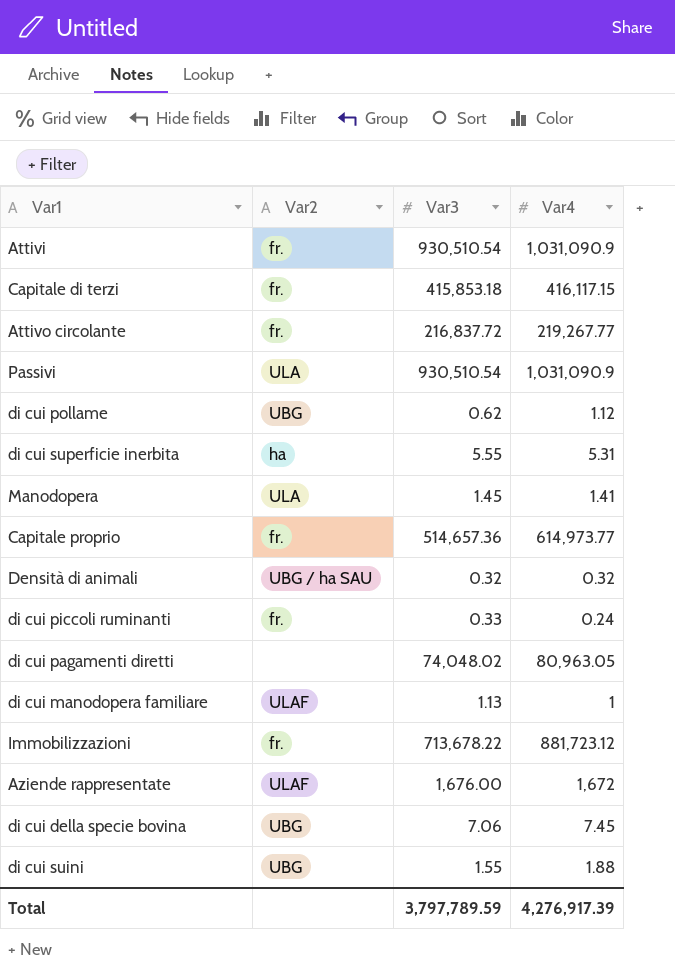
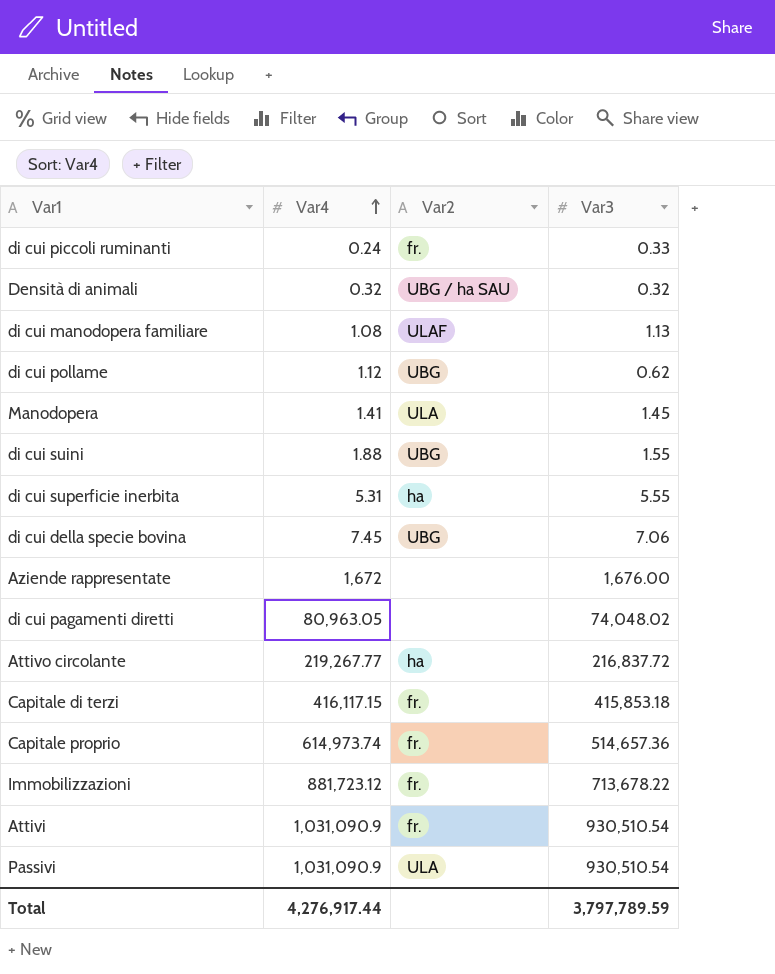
row order: none -> Var4 ascending
column Var4 | position: 4 -> 2
di cui manodopera familiare | Var4: 1 -> 1.08
Aziende rappresentate | Var2: ULAF -> none
Attivo circolante | Var2: fr. -> ha
Capitale proprio | Var4: 614,973.77 -> 614,973.74
Total | Var4: 4,276,917.39 -> 4,276,917.44

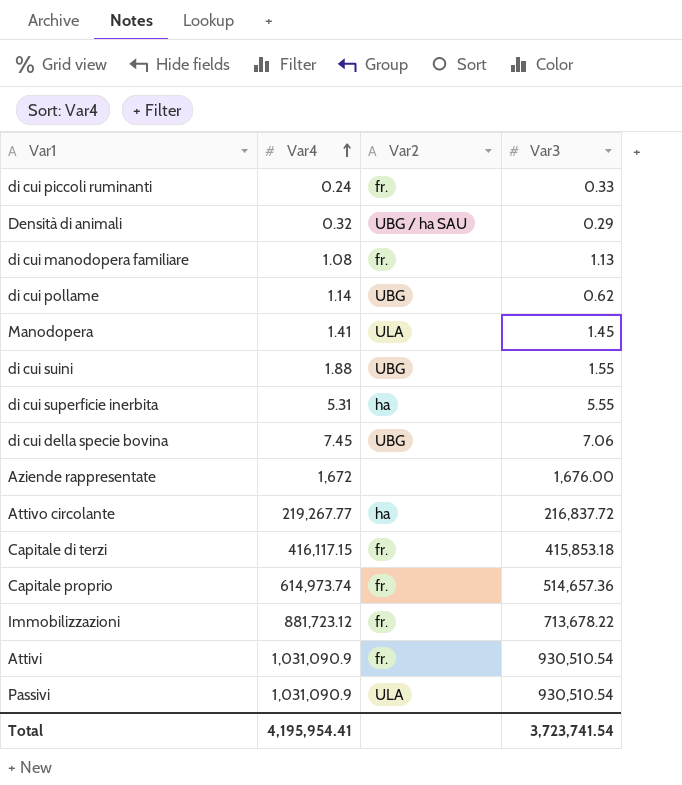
row di cui pagamenti diretti: 80,963.05 | none | 74,048.02 -> none
Densità di animali | Var3: 0.32 -> 0.29
di cui manodopera familiare | Var2: ULAF -> fr.
di cui pollame | Var4: 1.12 -> 1.14
Total | Var4: 4,276,917.44 -> 4,195,954.41
Total | Var3: 3,797,789.59 -> 3,723,741.54

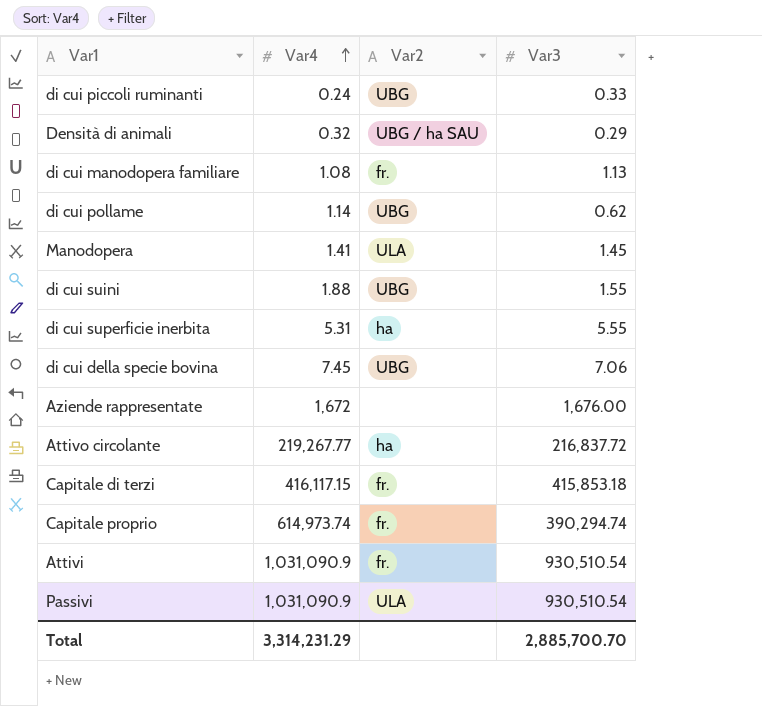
row Immobilizzazioni: 881,723.12 | fr. | 713,678.22 -> none
di cui piccoli ruminanti | Var2: fr. -> UBG
Capitale proprio | Var3: 514,657.36 -> 390,294.74
Total | Var4: 4,195,954.41 -> 3,314,231.29
Total | Var3: 3,723,741.54 -> 2,885,700.70

